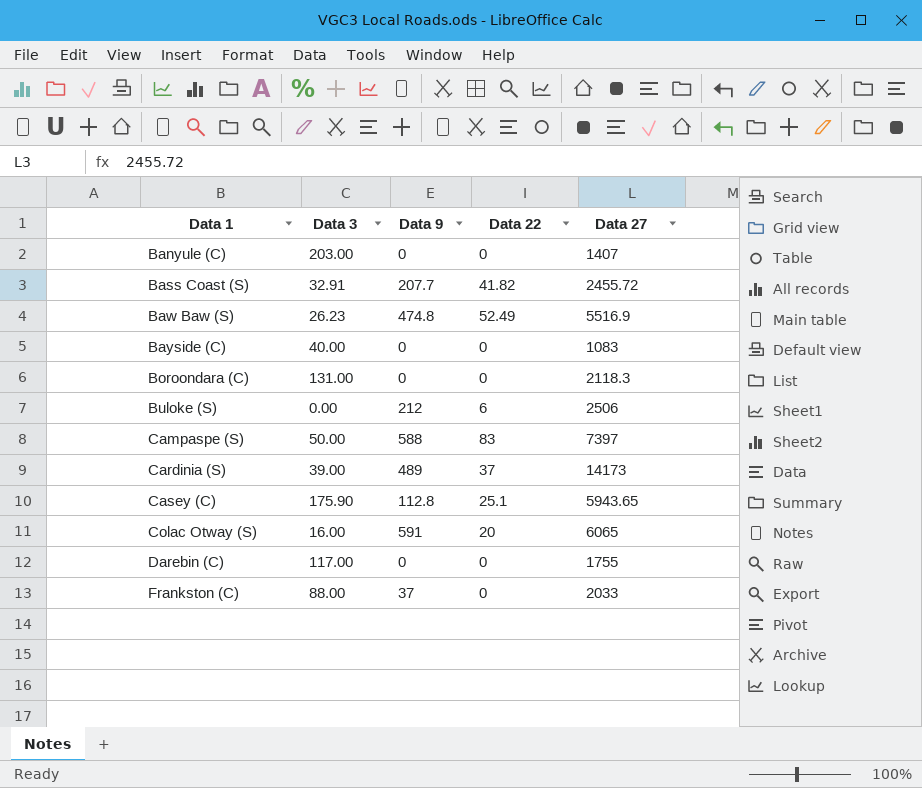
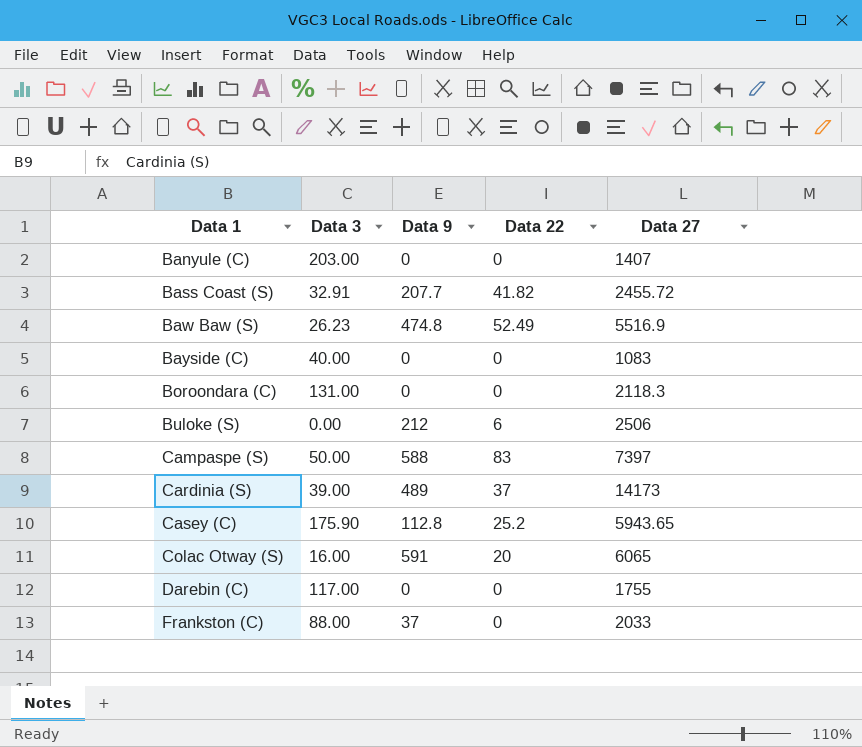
Casey (C) | Data 22: 25.1 -> 25.2

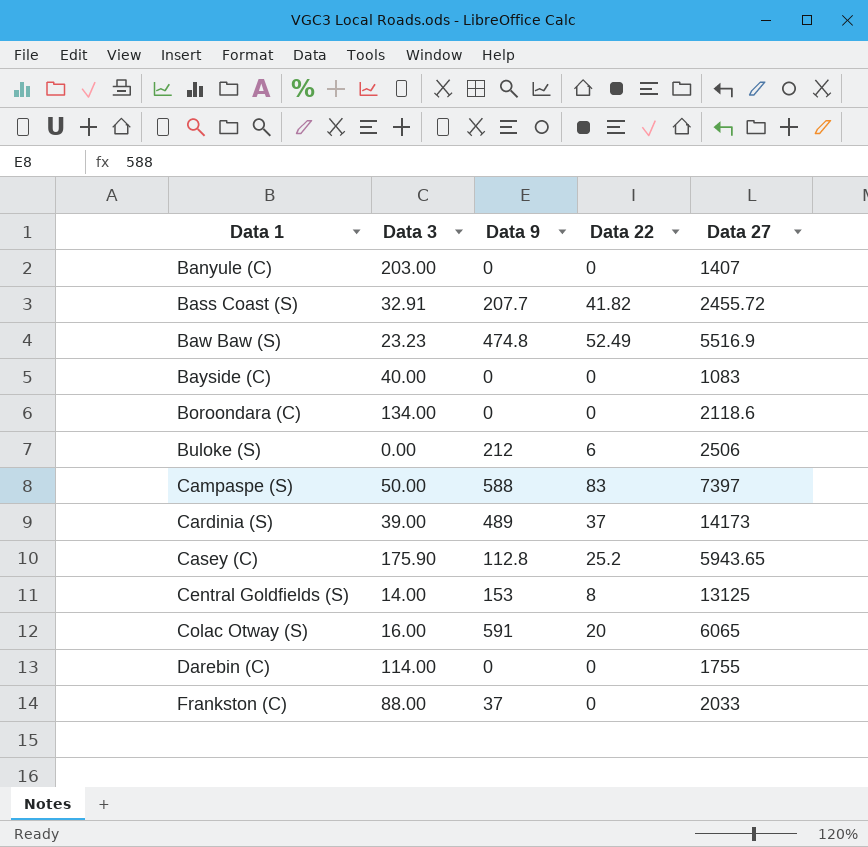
Baw Baw (S) | Data 3: 26.23 -> 23.23
Boroondara (C) | Data 3: 131.00 -> 134.00
Boroondara (C) | Data 27: 2118.3 -> 2118.6
row Central Goldfields (S): none -> 14.00 | 153 | 8 | 13125
Darebin (C) | Data 3: 117.00 -> 114.00

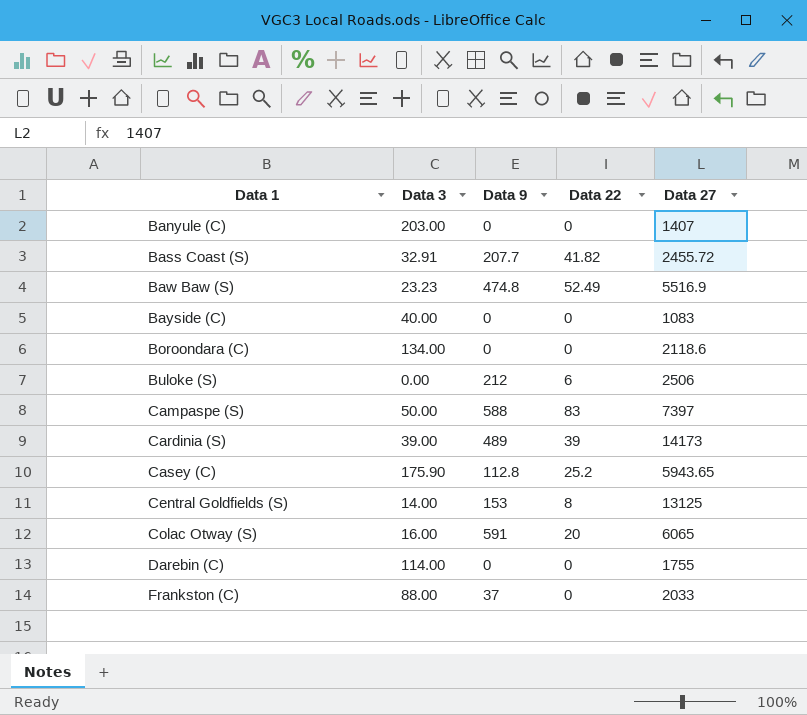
Cardinia (S) | Data 22: 37 -> 39

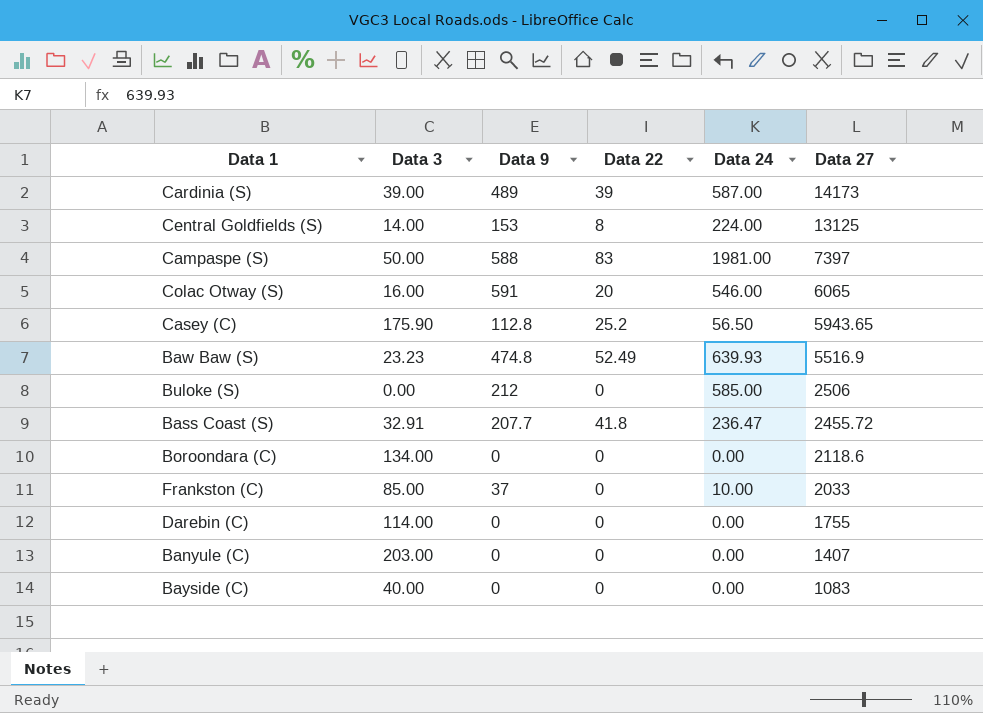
row order: Data 1 ascending -> Data 27 descending
column Data 24 | position: none -> 5
Buloke (S) | Data 22: 6 -> 0
Bass Coast (S) | Data 22: 41.82 -> 41.8
Frankston (C) | Data 3: 88.00 -> 85.00

